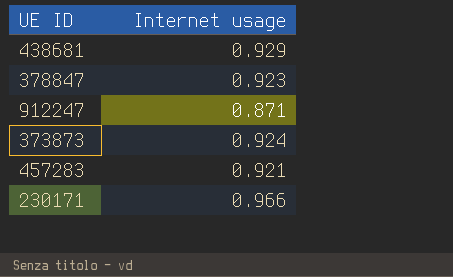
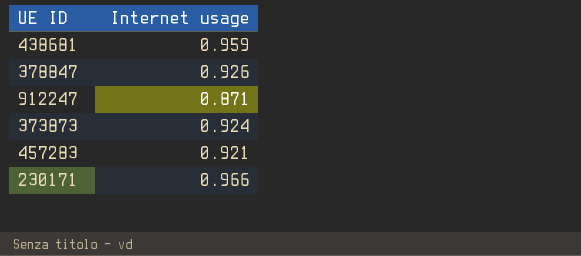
438681 | Internet usage: 0.929 -> 0.959
378847 | Internet usage: 0.923 -> 0.926

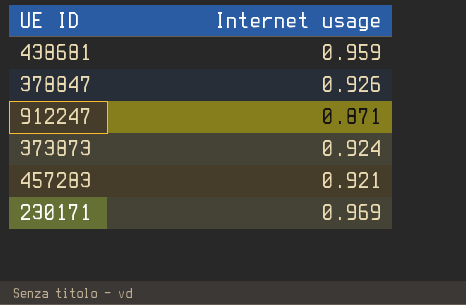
230171 | Internet usage: 0.966 -> 0.969

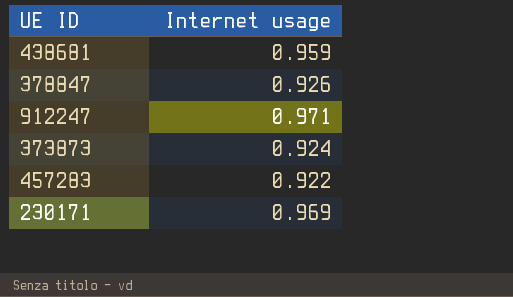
912247 | Internet usage: 0.871 -> 0.971
457283 | Internet usage: 0.921 -> 0.922

